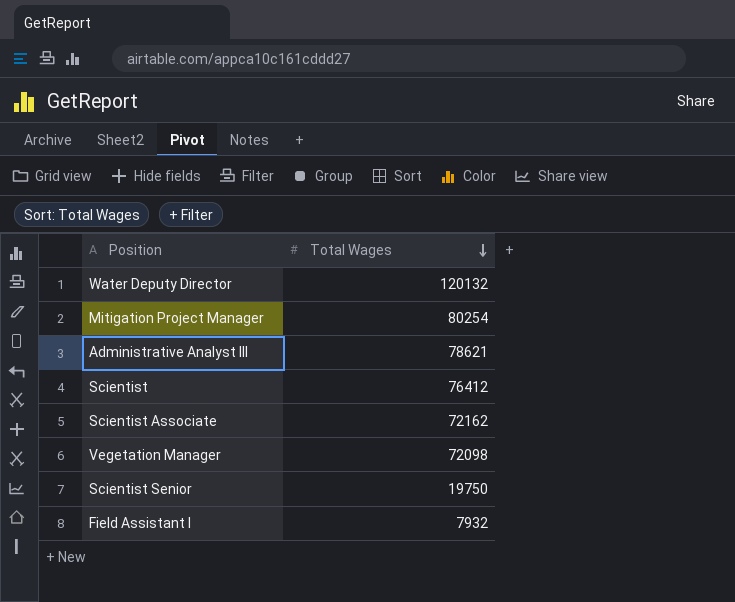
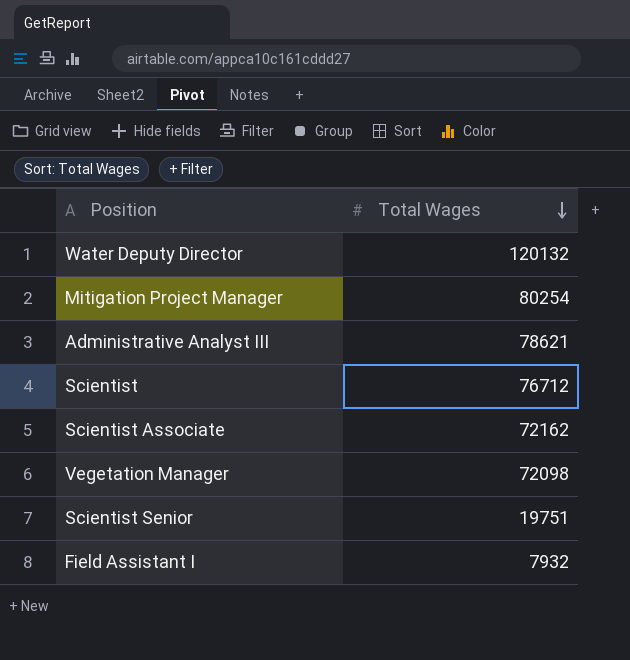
Scientist | Total Wages: 76412 -> 76712
Scientist Senior | Total Wages: 19750 -> 19751

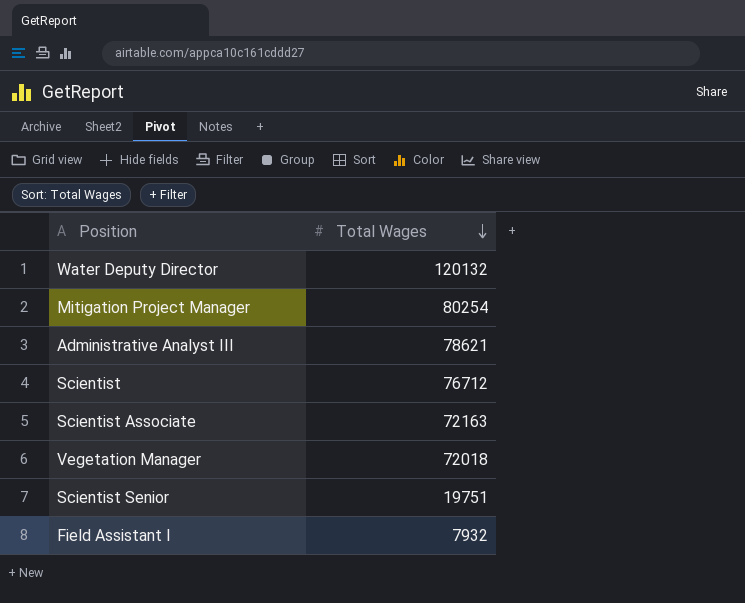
Scientist Associate | Total Wages: 72162 -> 72163
Vegetation Manager | Total Wages: 72098 -> 72018

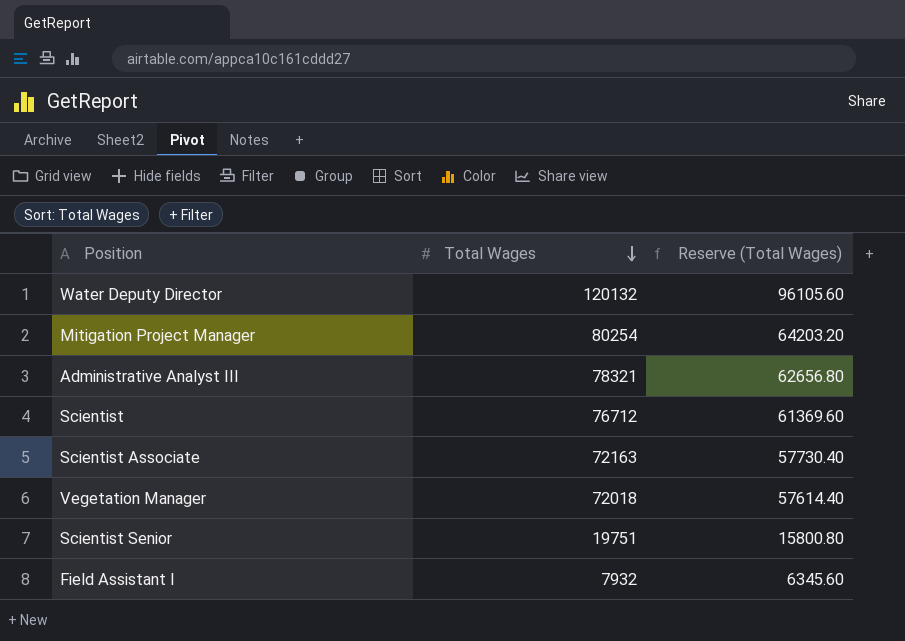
column Reserve (Total Wages) | formula: none -> [Total Wages] * 0.8
Administrative Analyst III | Total Wages: 78621 -> 78321

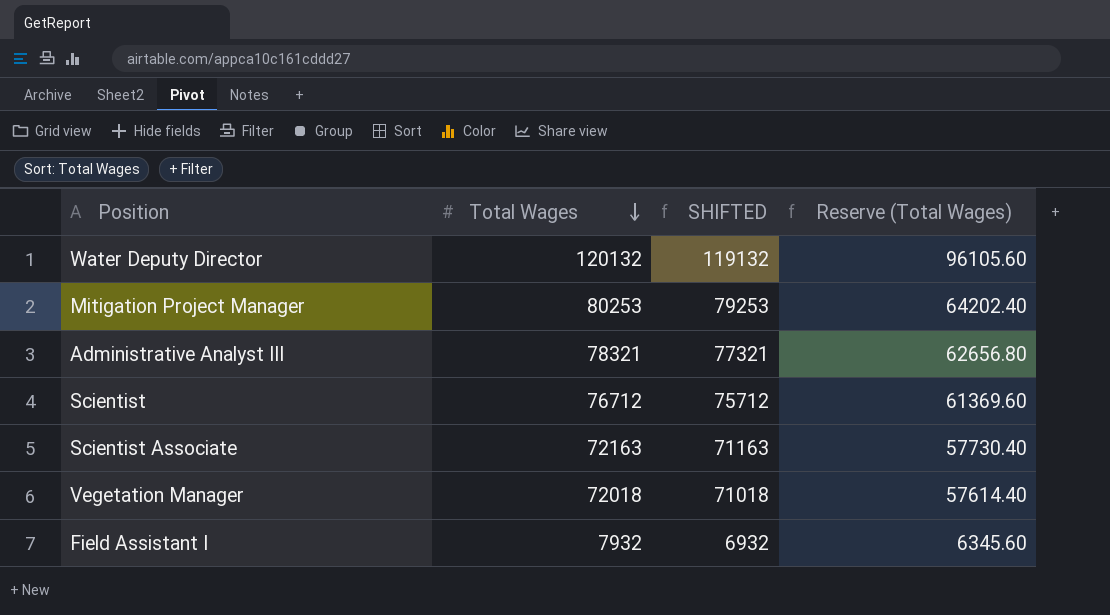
column SHIFTED | formula: none -> [Total Wages] - 1000
row Scientist Senior: 19751 | 15800.80 -> none
Mitigation Project Manager | Total Wages: 80254 -> 80253
Mitigation Project Manager | Reserve (Total Wages): 64203.20 -> 64202.40

